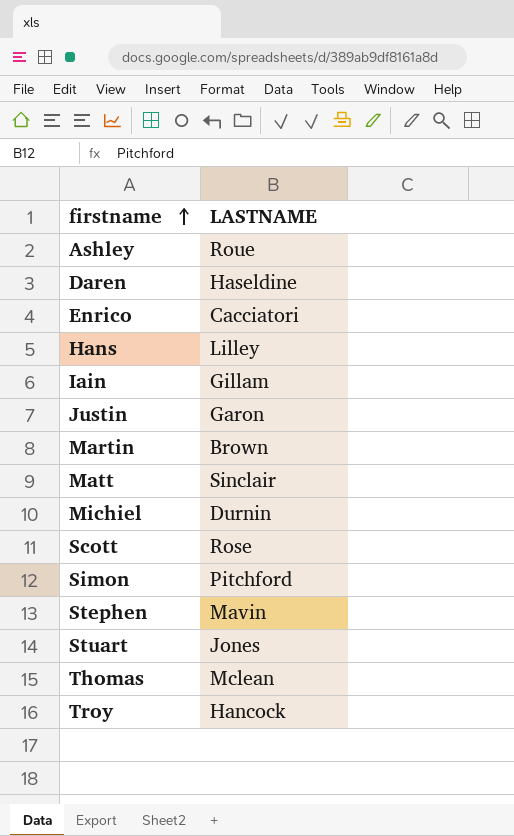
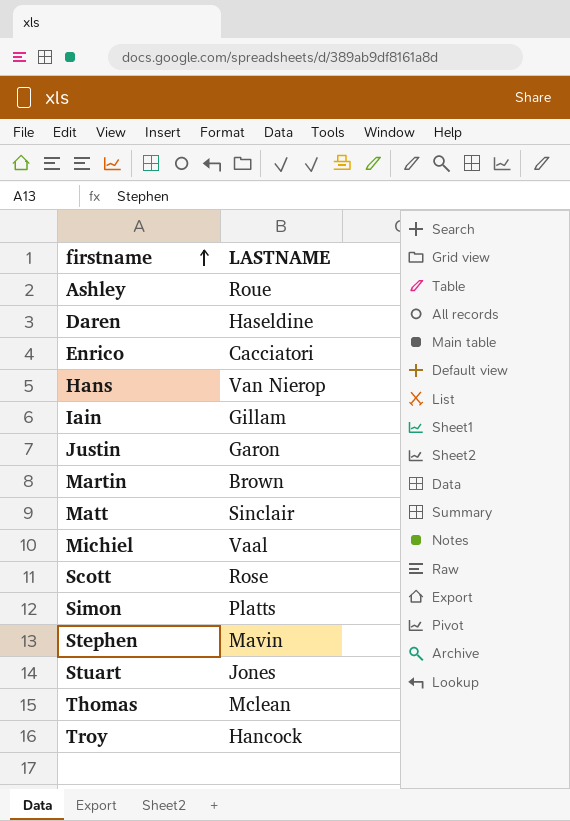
Hans | LASTNAME: Lilley -> Van Nierop
Michiel | LASTNAME: Durnin -> Vaal
Simon | LASTNAME: Pitchford -> Platts

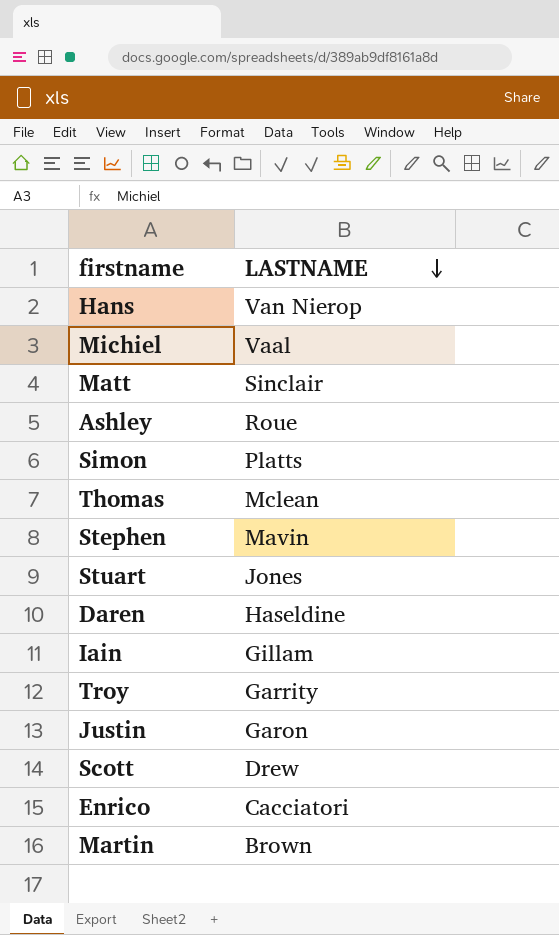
row order: firstname ascending -> LASTNAME descending
Troy | LASTNAME: Hancock -> Garrity
Scott | LASTNAME: Rose -> Drew

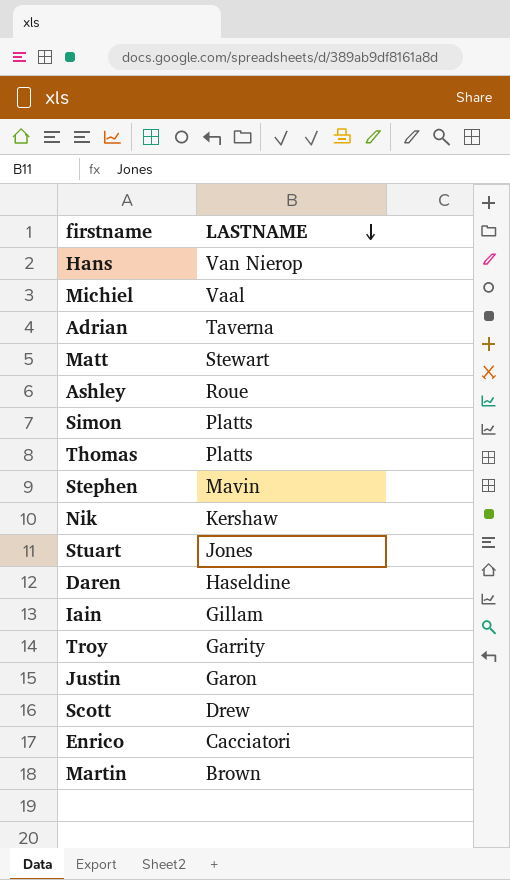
row Adrian: none -> Taverna
Matt | LASTNAME: Sinclair -> Stewart
Thomas | LASTNAME: Mclean -> Platts
row Nik: none -> Kershaw

